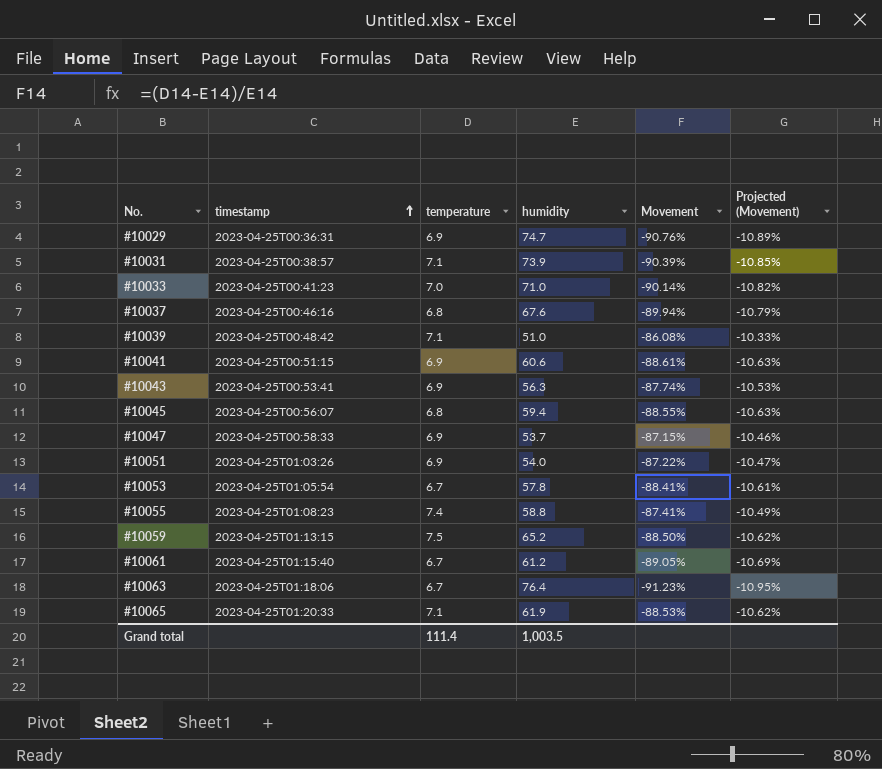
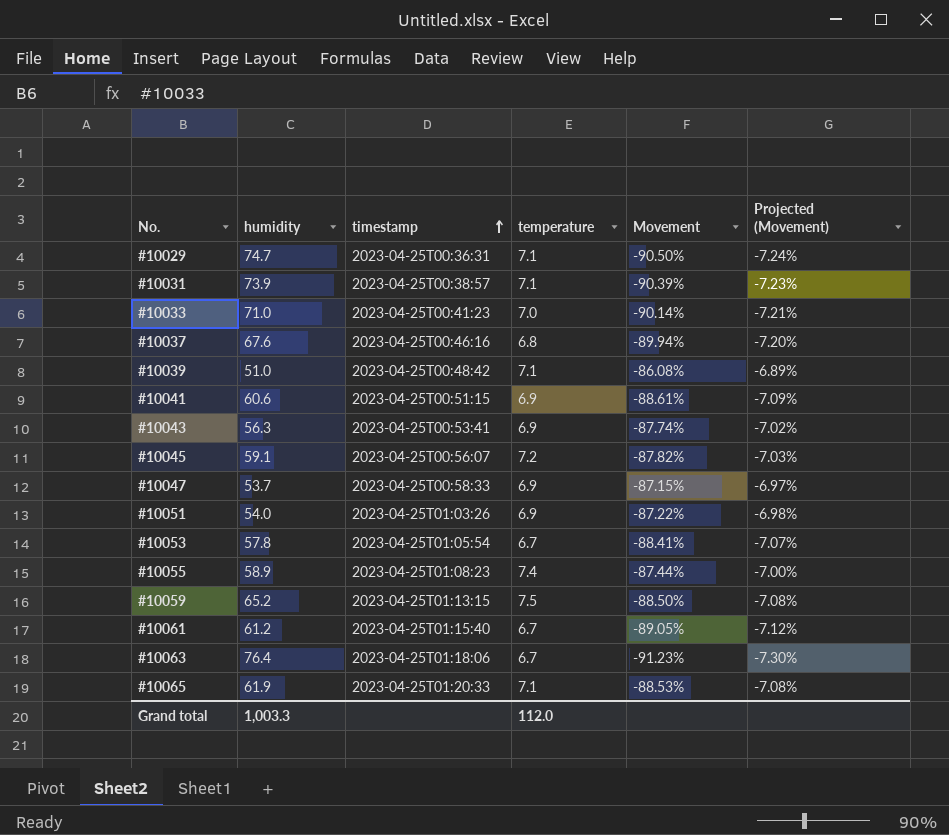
column humidity | position: 4 -> 2
column Projected (Movement) | formula: [Movement] * 0.12 -> [Movement] * 0.08
#10029 | temperature: 6.9 -> 7.1
#10029 | Movement: -90.76% -> -90.50%
#10045 | humidity: 59.4 -> 59.1
#10045 | temperature: 6.8 -> 7.2
#10045 | Movement: -88.55% -> -87.82%
#10055 | humidity: 58.8 -> 58.9
#10055 | Movement: -87.41% -> -87.44%
Grand total | humidity: 1,003.5 -> 1,003.3
Grand total | temperature: 111.4 -> 112.0

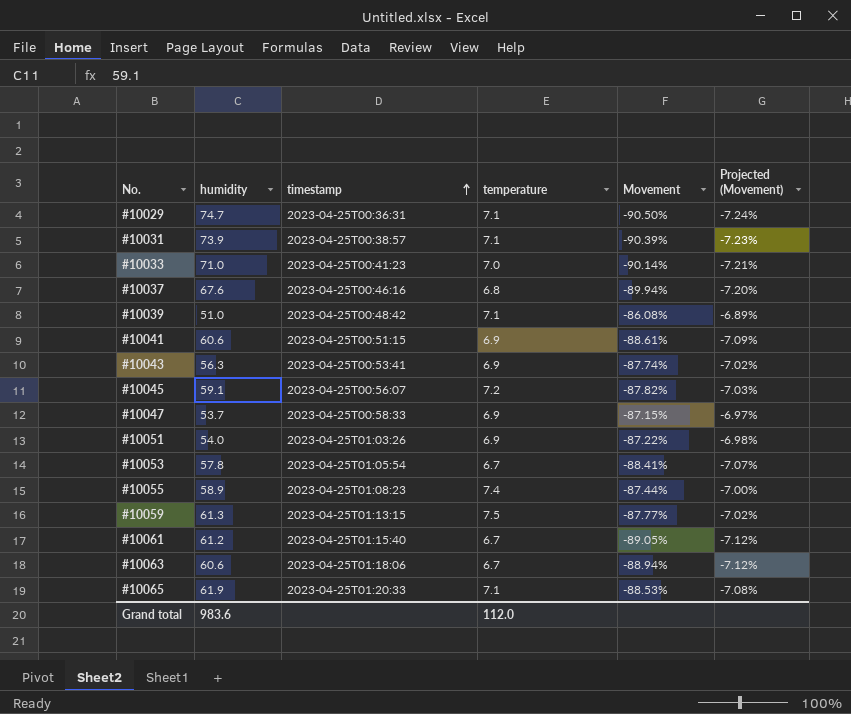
#10059 | humidity: 65.2 -> 61.3
#10059 | Movement: -88.50% -> -87.77%
#10059 | Projected (Movement): -7.08% -> -7.02%
#10063 | humidity: 76.4 -> 60.6
#10063 | Movement: -91.23% -> -88.94%
#10063 | Projected (Movement): -7.30% -> -7.12%
Grand total | humidity: 1,003.3 -> 983.6

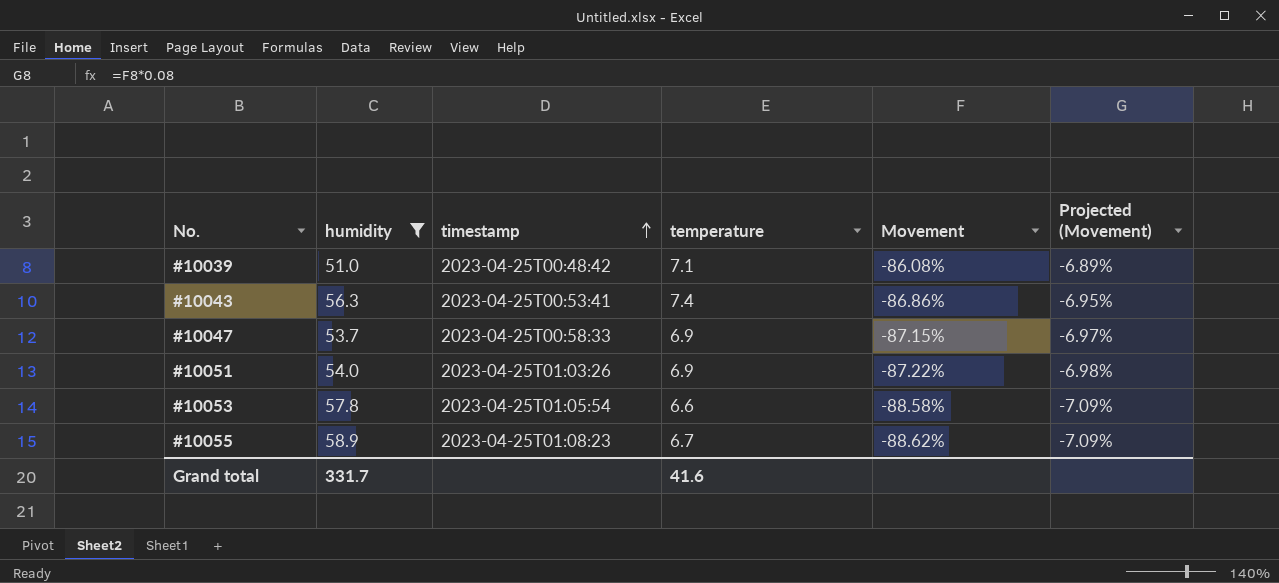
filter: none -> humidity <= 58.9
#10043 | temperature: 6.9 -> 7.4
#10043 | Movement: -87.74% -> -86.86%
#10043 | Projected (Movement): -7.02% -> -6.95%
#10053 | temperature: 6.7 -> 6.6
#10053 | Movement: -88.41% -> -88.58%
#10053 | Projected (Movement): -7.07% -> -7.09%
#10055 | temperature: 7.4 -> 6.7
#10055 | Movement: -87.44% -> -88.62%
#10055 | Projected (Movement): -7.00% -> -7.09%
Grand total | humidity: 983.6 -> 331.7
Grand total | temperature: 112.0 -> 41.6

